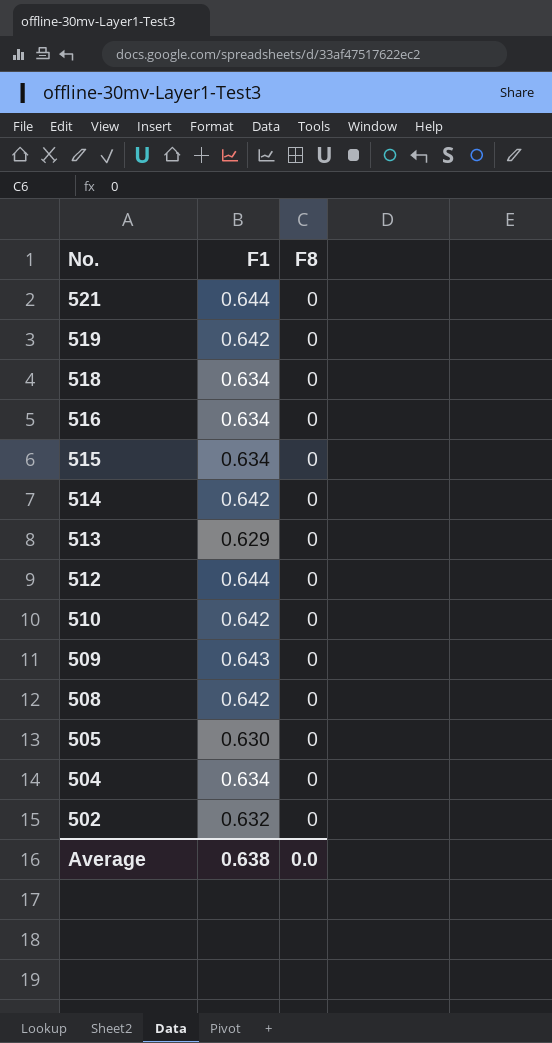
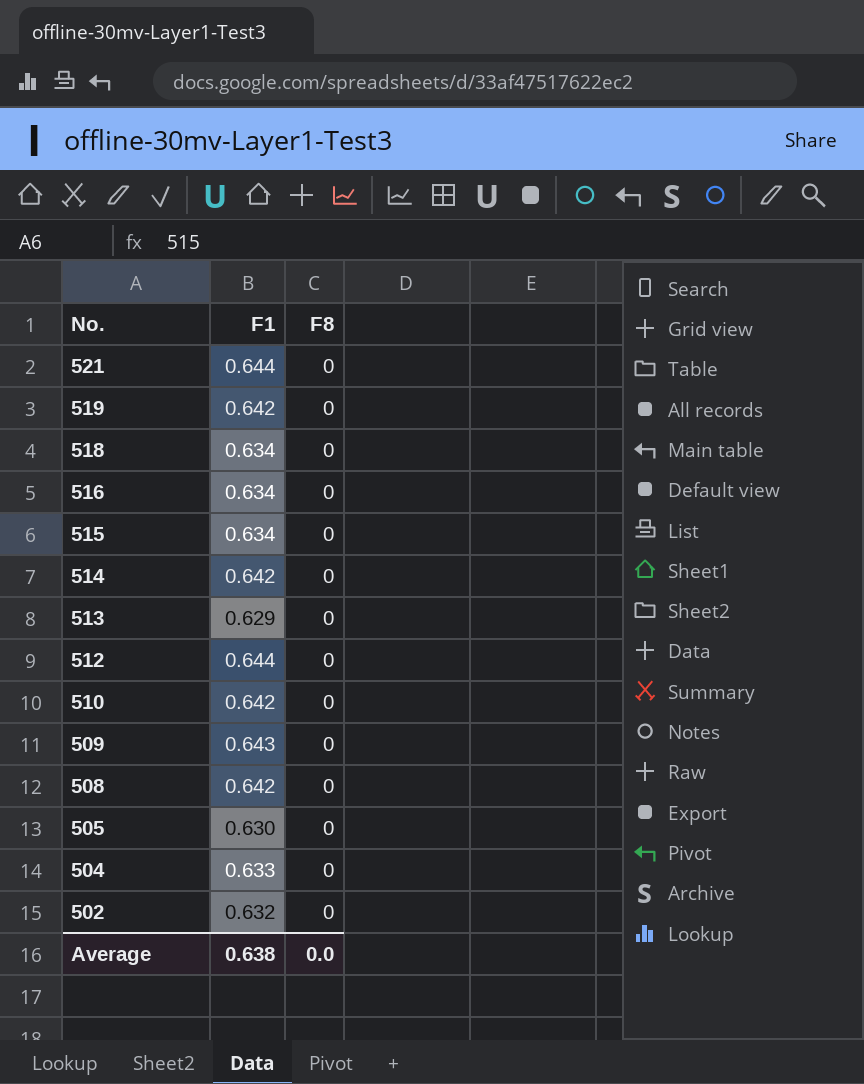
504 | F1: 0.634 -> 0.633

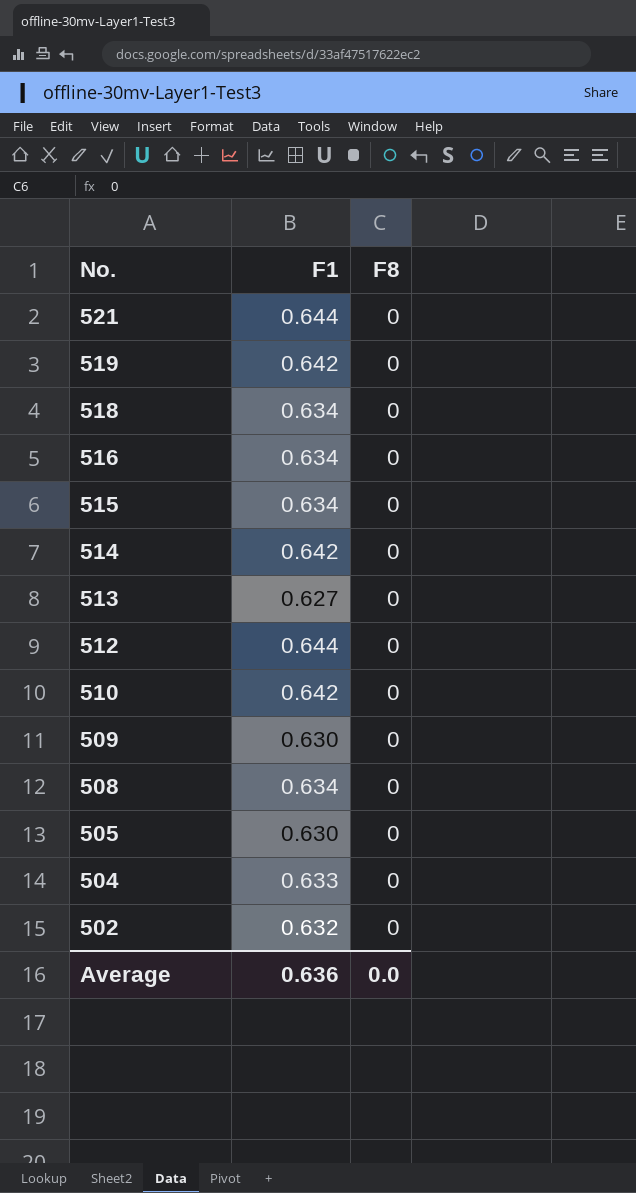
513 | F1: 0.629 -> 0.627
509 | F1: 0.643 -> 0.630
508 | F1: 0.642 -> 0.634
Average | F1: 0.638 -> 0.636

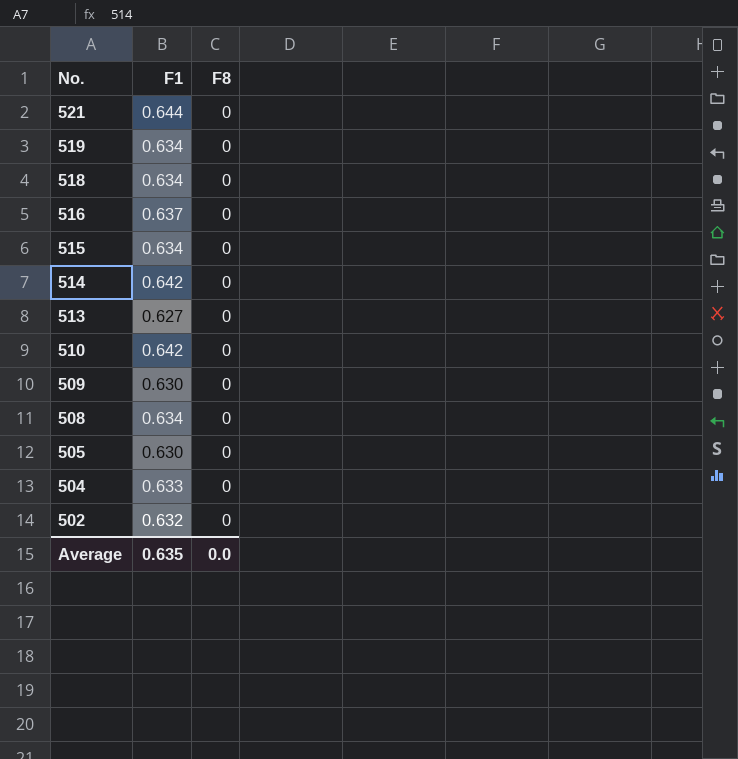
row 512: 0.644 | 0 -> none
519 | F1: 0.642 -> 0.634
516 | F1: 0.634 -> 0.637
Average | F1: 0.636 -> 0.635

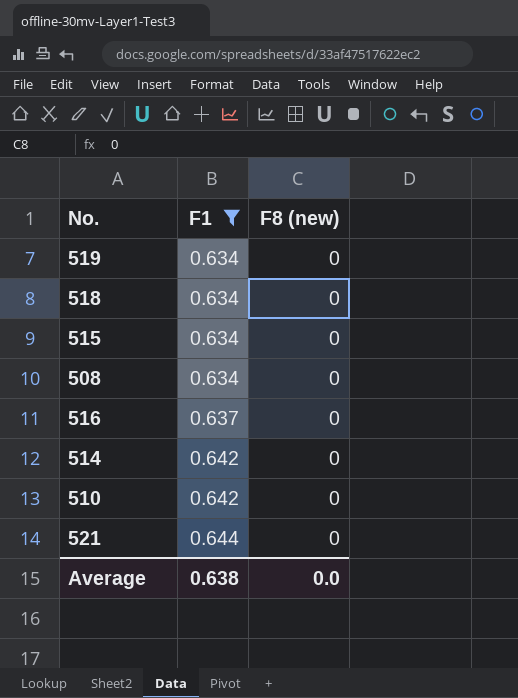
filter: none -> F1 >= 0.634
row order: No. descending -> F1 ascending
column name: F8 -> F8 (new)
Average | F1: 0.635 -> 0.638

